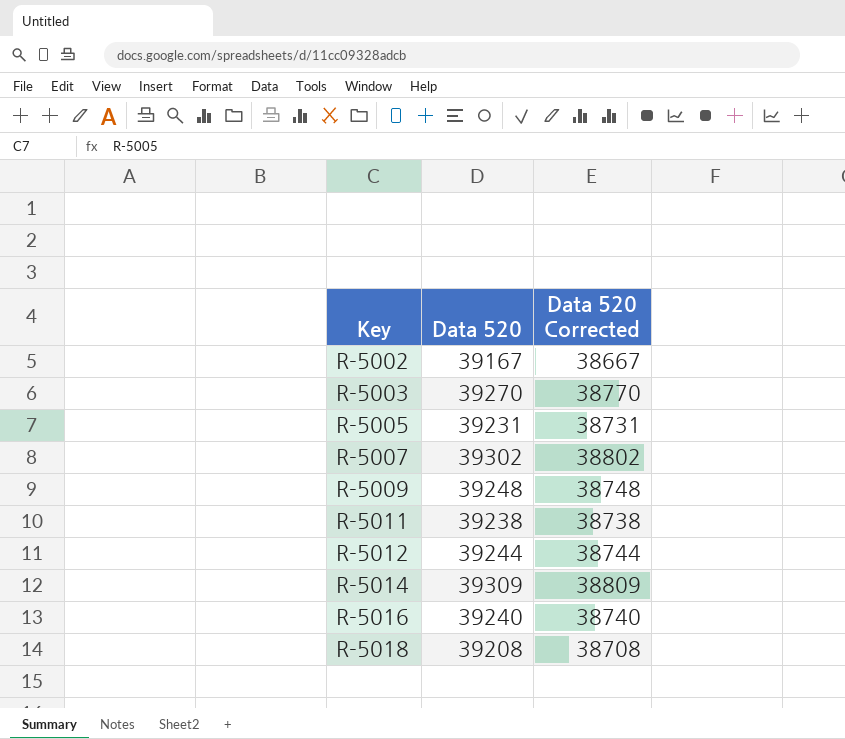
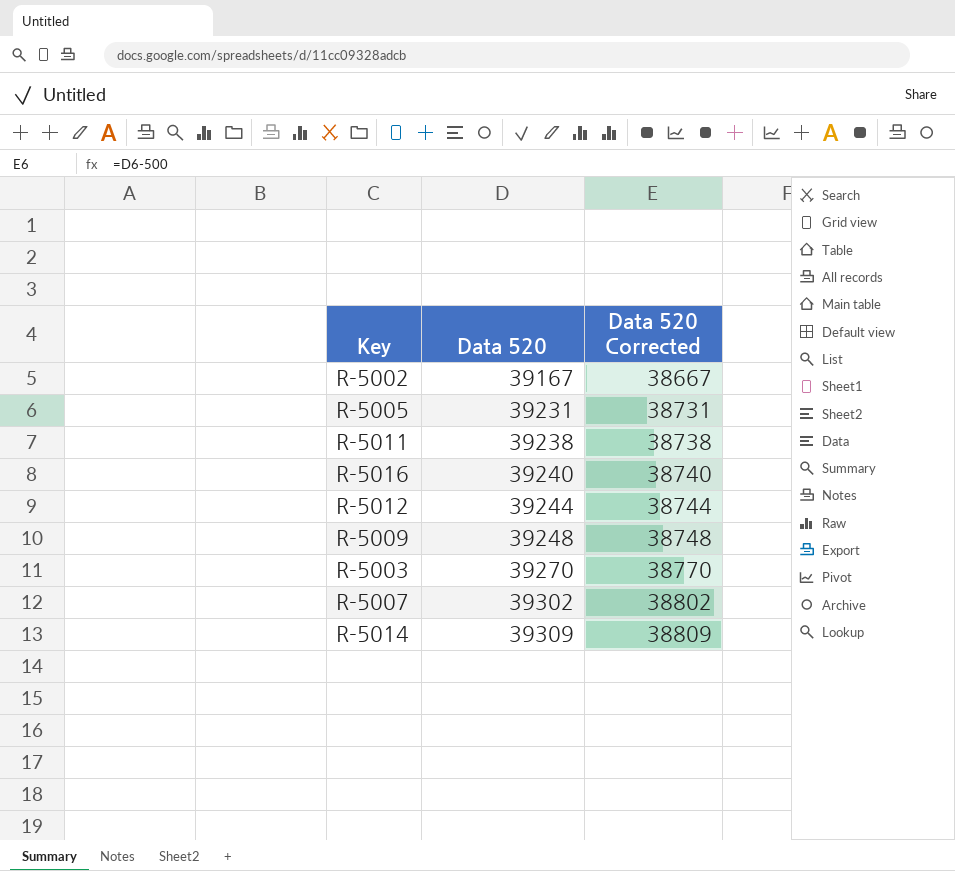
row order: Key ascending -> Data 520 ascending
row R-5018: 39208 | 38708 -> none

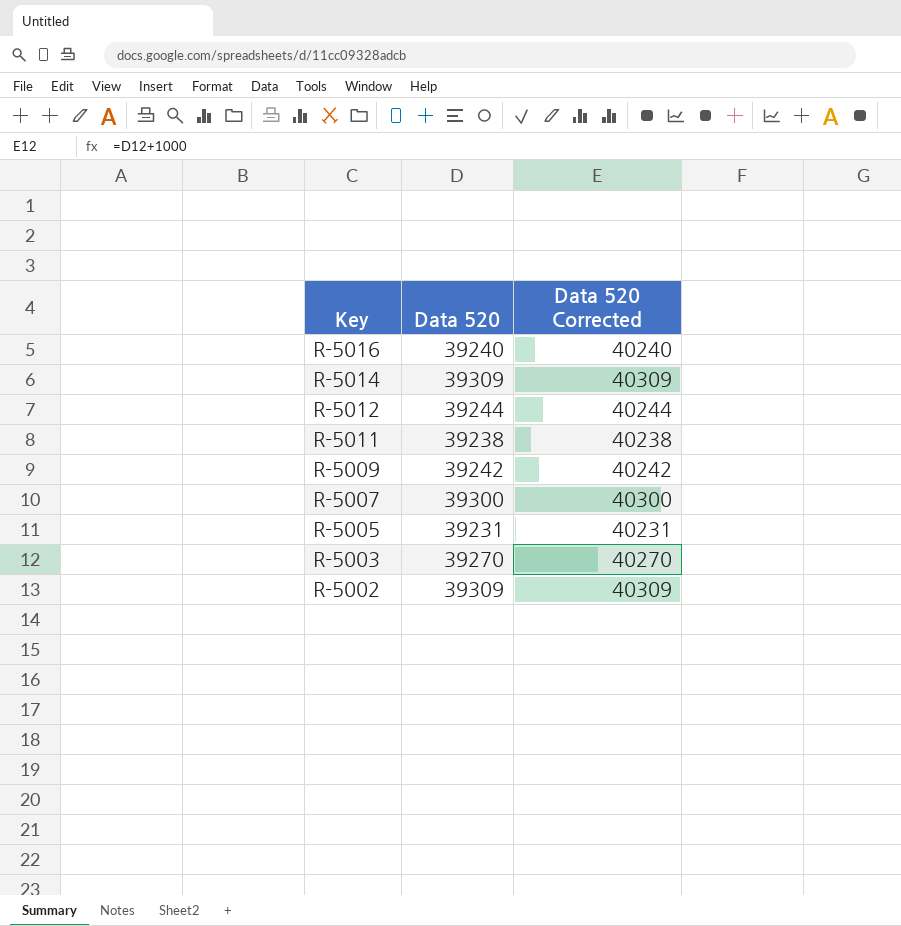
row order: Data 520 ascending -> Key descending
column Data 520 Corrected | formula: [Data 520] - 500 -> [Data 520] + 1000
R-5009 | Data 520: 39248 -> 39242
R-5007 | Data 520: 39302 -> 39300
R-5002 | Data 520: 39167 -> 39309

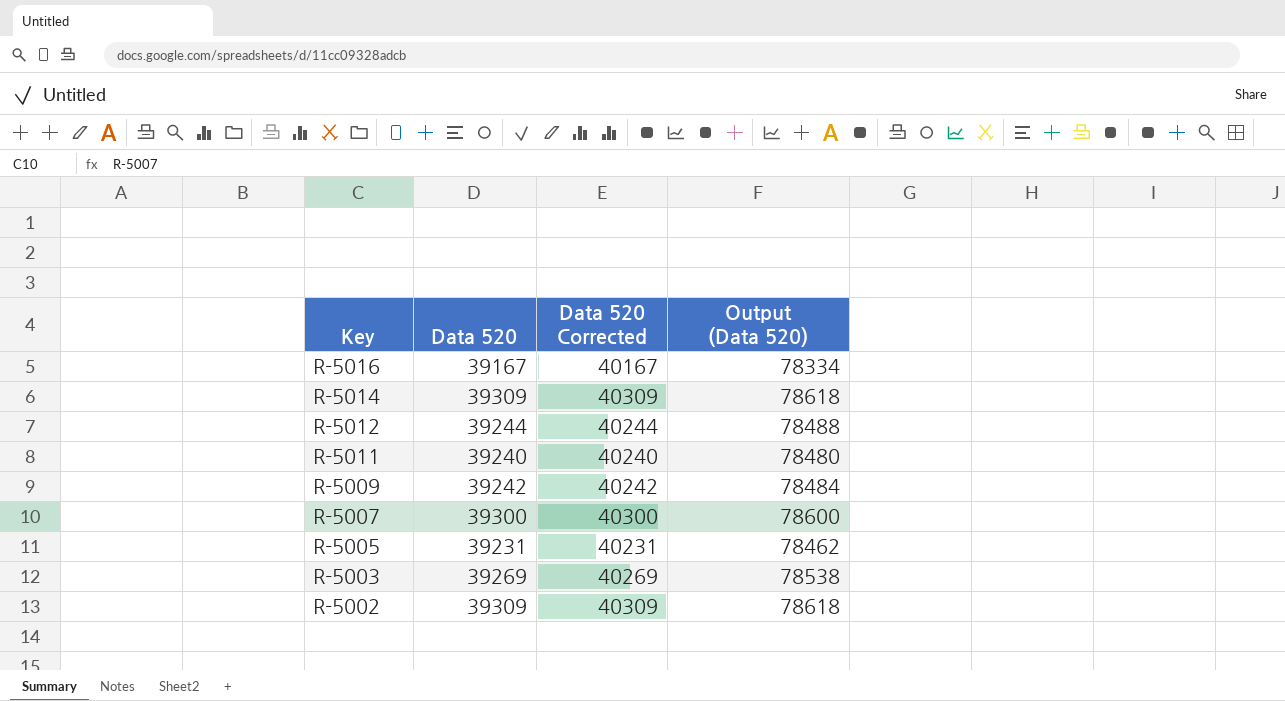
column Output (Data 520) | formula: none -> [Data 520] * 2
R-5016 | Data 520: 39240 -> 39167
R-5016 | Data 520 Corrected: 40240 -> 40167
R-5011 | Data 520: 39238 -> 39240
R-5011 | Data 520 Corrected: 40238 -> 40240
R-5003 | Data 520: 39270 -> 39269
R-5003 | Data 520 Corrected: 40270 -> 40269

